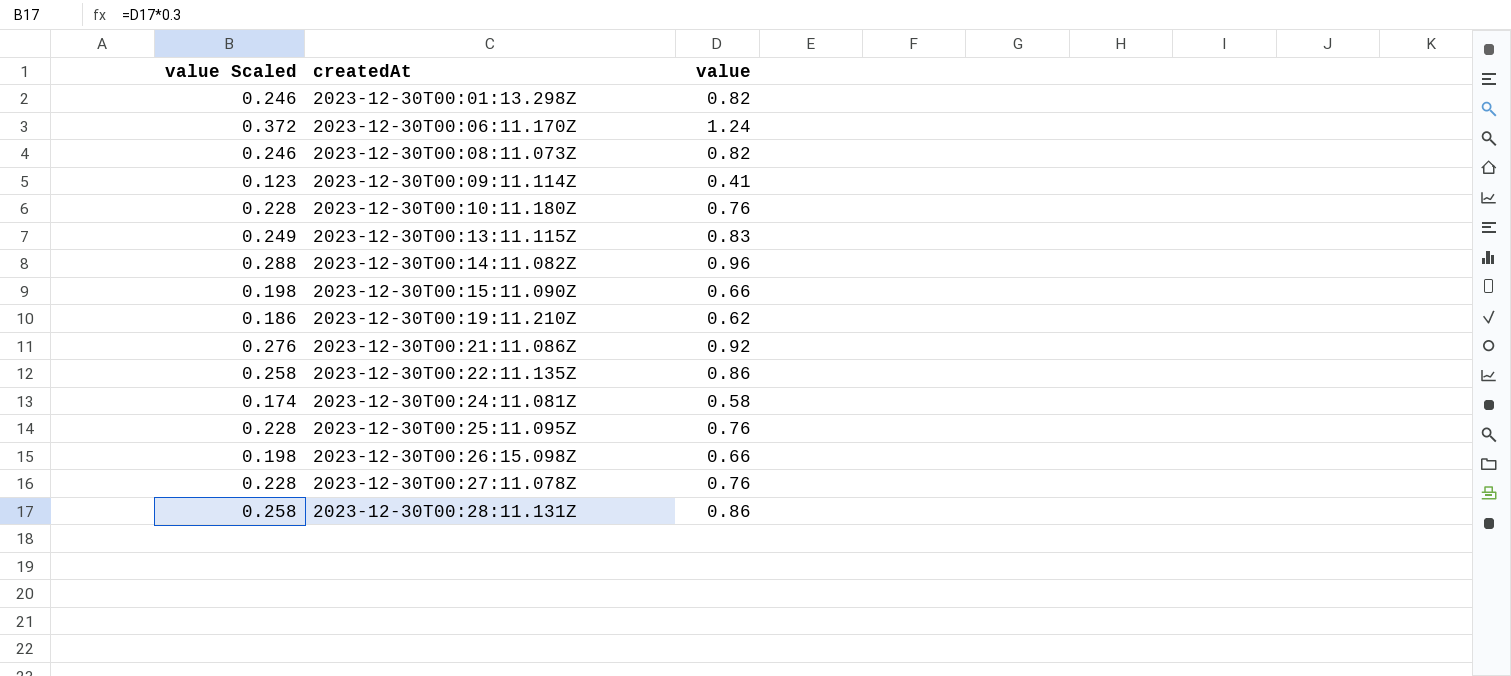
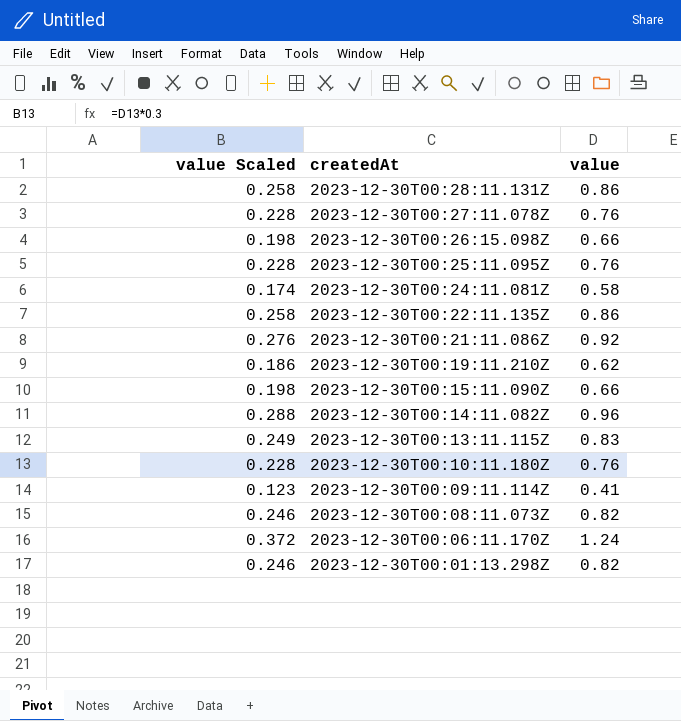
row order: createdAt ascending -> createdAt descending

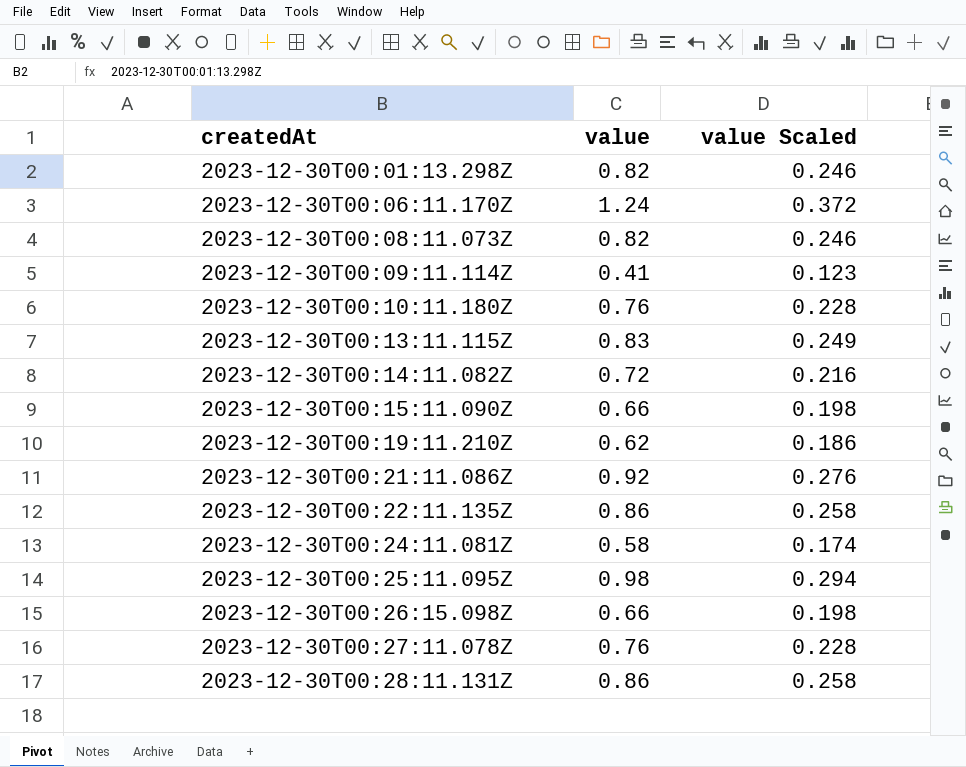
row order: createdAt descending -> createdAt ascending
column value Scaled | position: 1 -> 3
2023-12-30T00:14:11.082Z | value: 0.96 -> 0.72
2023-12-30T00:14:11.082Z | value Scaled: 0.288 -> 0.216
2023-12-30T00:25:11.095Z | value: 0.76 -> 0.98
2023-12-30T00:25:11.095Z | value Scaled: 0.228 -> 0.294

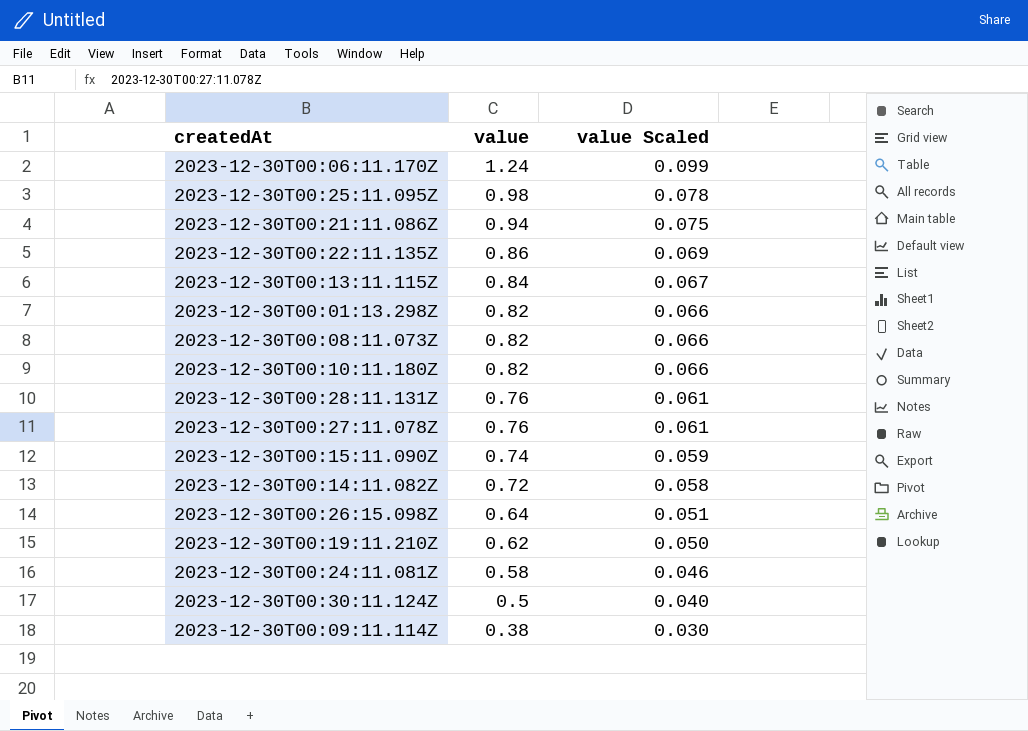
row order: createdAt ascending -> value descending
column value Scaled | formula: [value] * 0.3 -> [value] * 0.08
2023-12-30T00:21:11.086Z | value: 0.92 -> 0.94
2023-12-30T00:13:11.115Z | value: 0.83 -> 0.84
2023-12-30T00:10:11.180Z | value: 0.76 -> 0.82
2023-12-30T00:28:11.131Z | value: 0.86 -> 0.76
2023-12-30T00:15:11.090Z | value: 0.66 -> 0.74
2023-12-30T00:26:15.098Z | value: 0.66 -> 0.64
row 2023-12-30T00:30:11.124Z: none -> 0.5 | 0.040
2023-12-30T00:09:11.114Z | value: 0.41 -> 0.38

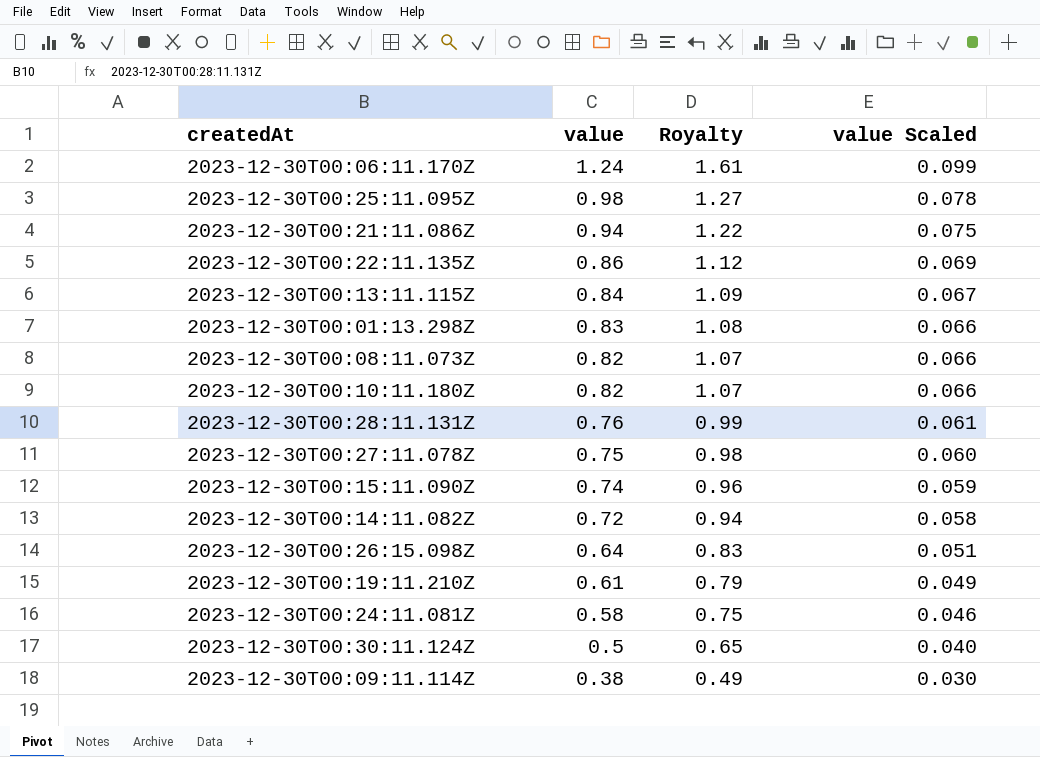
column Royalty | formula: none -> [value] * 1.3
2023-12-30T00:01:13.298Z | value: 0.82 -> 0.83
2023-12-30T00:27:11.078Z | value: 0.76 -> 0.75
2023-12-30T00:27:11.078Z | value Scaled: 0.061 -> 0.060
2023-12-30T00:19:11.210Z | value: 0.62 -> 0.61
2023-12-30T00:19:11.210Z | value Scaled: 0.050 -> 0.049

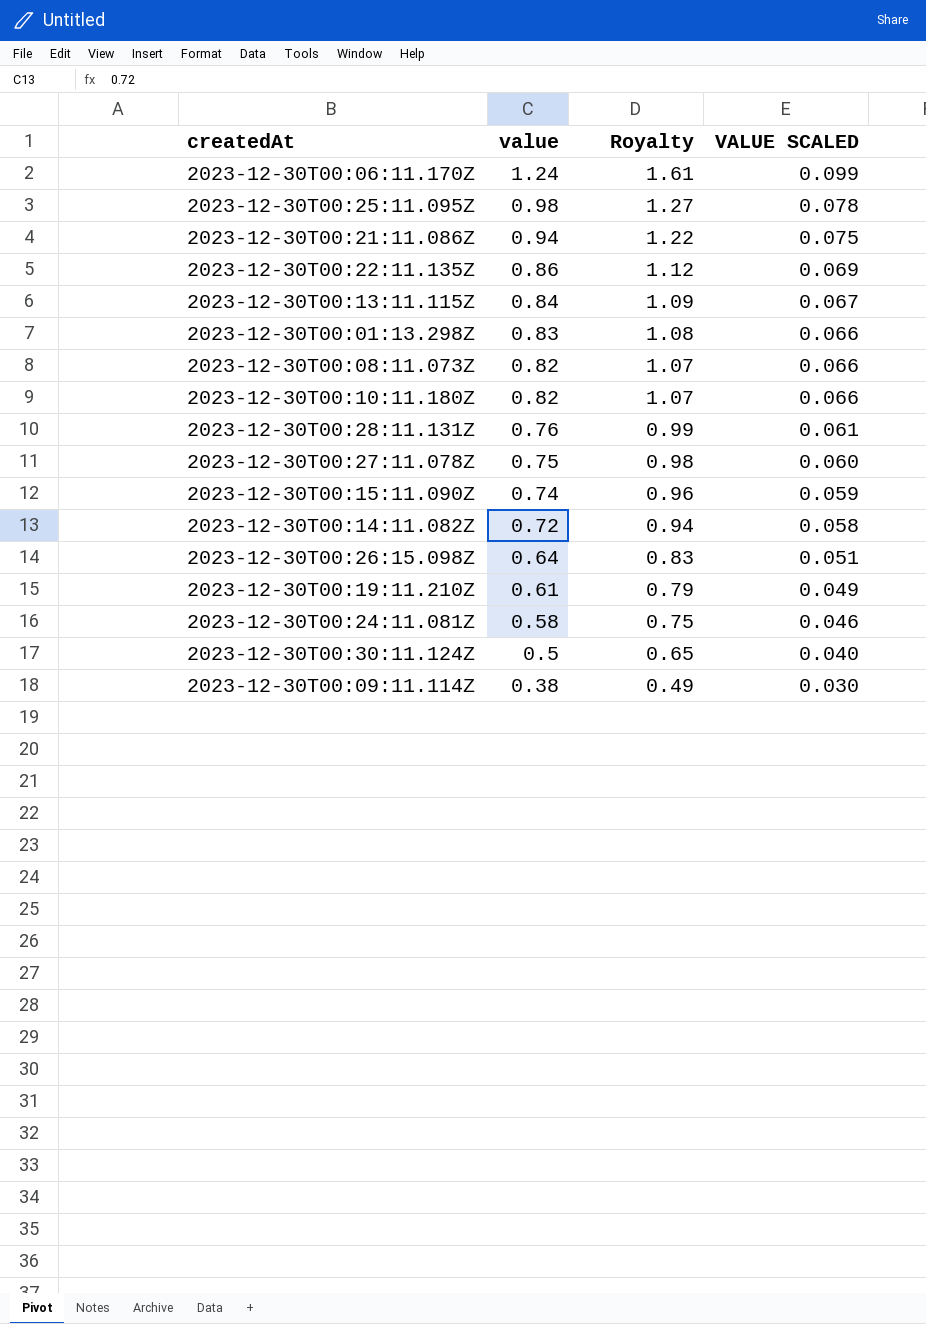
column name: value Scaled -> VALUE SCALED

